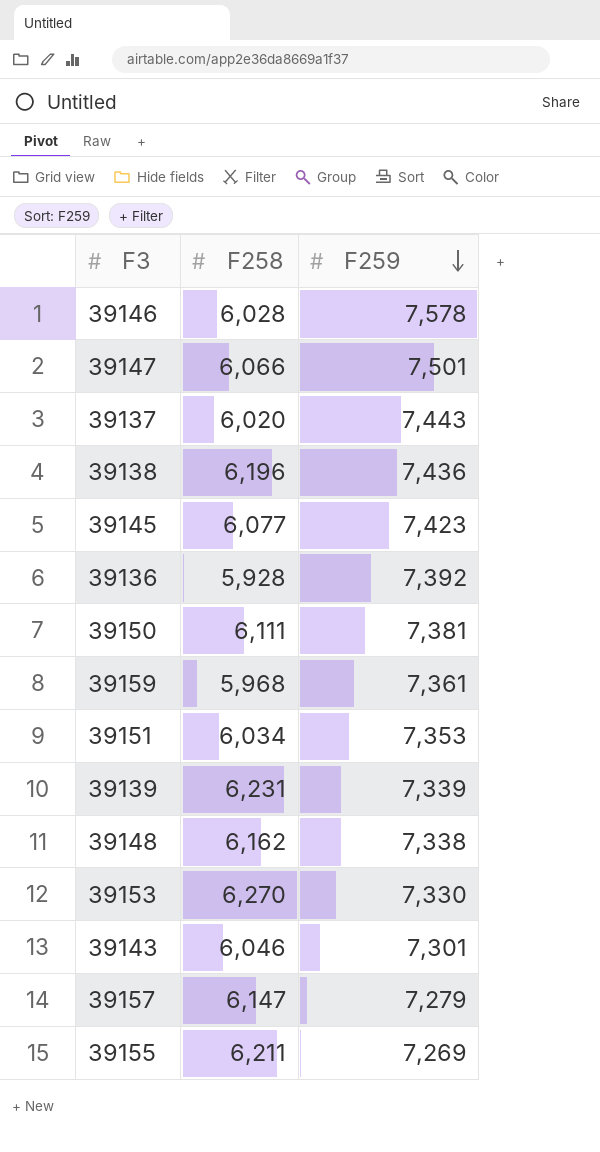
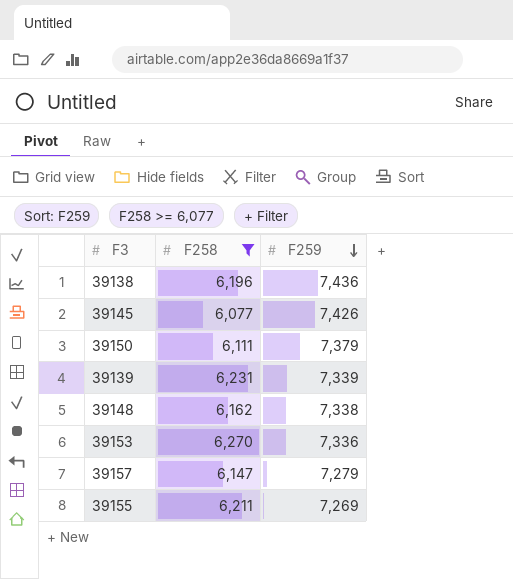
filter: none -> F258 >= 6,077
39145 | F259: 7,423 -> 7,426
39150 | F259: 7,381 -> 7,379
39153 | F259: 7,330 -> 7,336

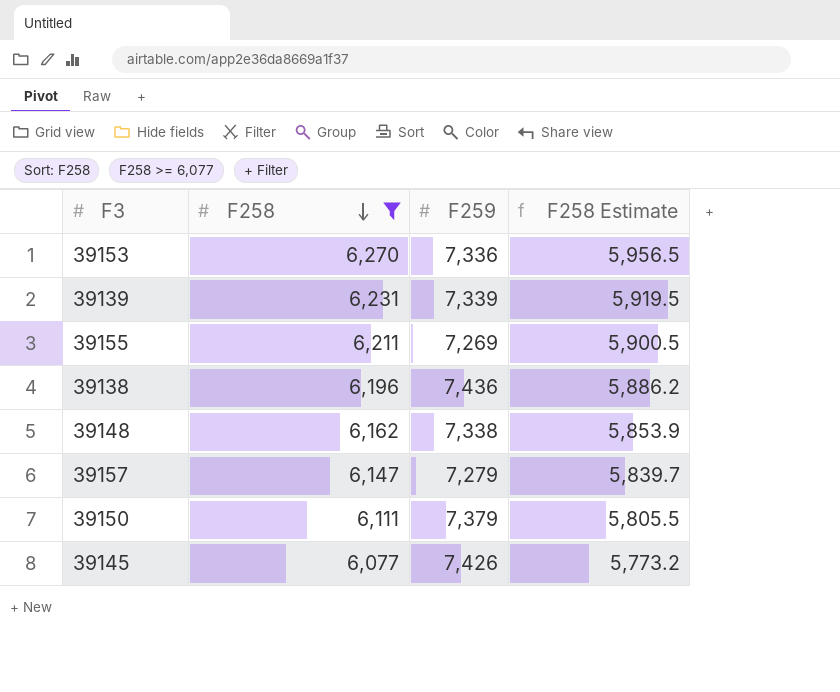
row order: F259 descending -> F258 descending
column F258 Estimate | formula: none -> [F258] * 0.95

